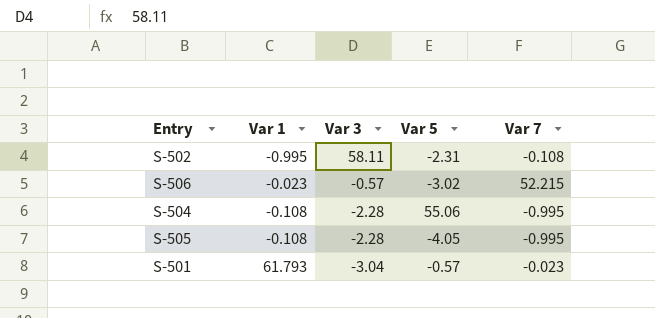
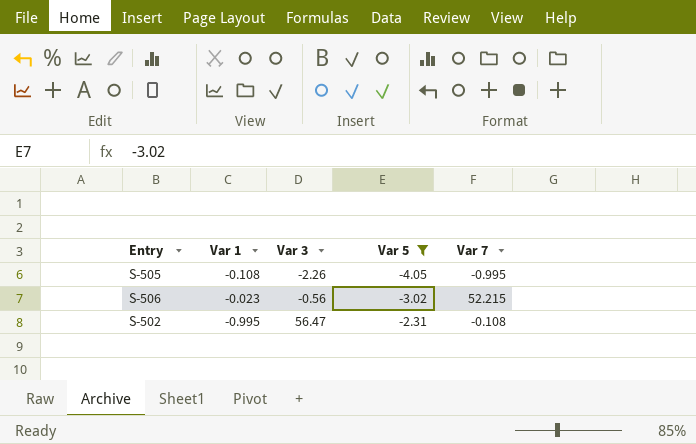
filter: none -> Var 5 <= -2.31
row order: Var 3 descending -> Var 3 ascending
S-505 | Var 3: -2.28 -> -2.26
S-506 | Var 3: -0.57 -> -0.56
S-502 | Var 3: 58.11 -> 56.47

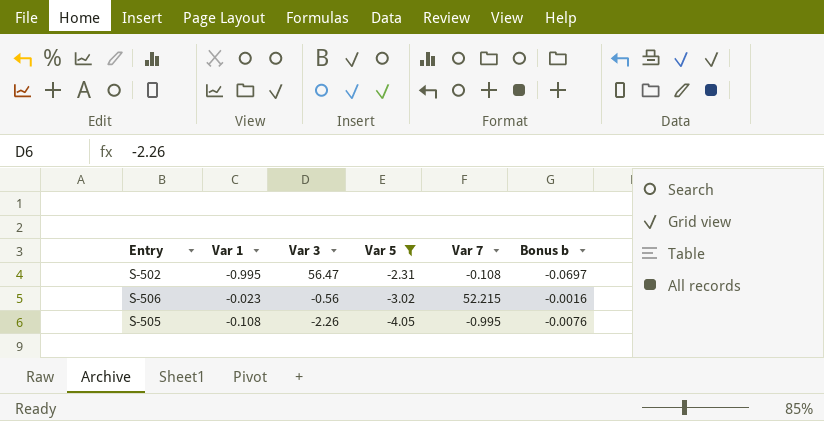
row order: Var 3 ascending -> Var 3 descending
column Bonus b | formula: none -> [Var 1] * 0.07

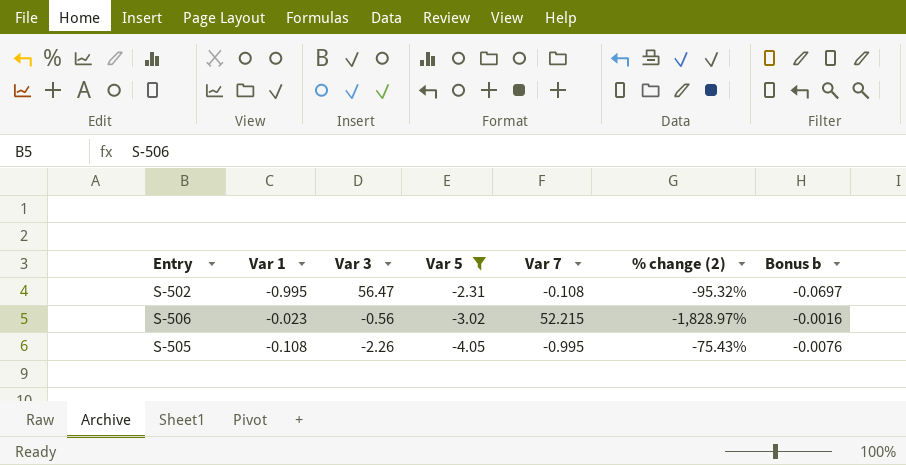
column % change (2) | formula: none -> ([Var 7] - [Var 5]) / [Var 5]

